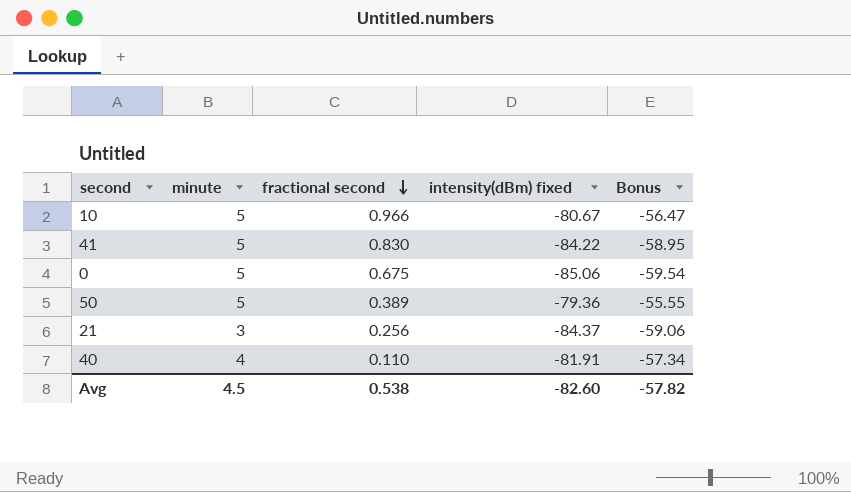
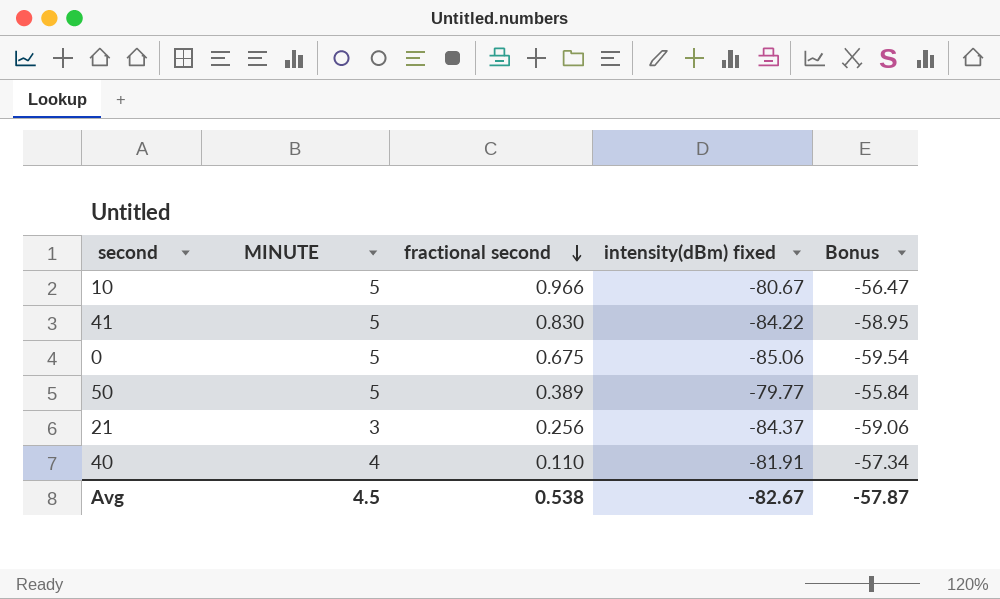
column name: minute -> MINUTE
50 | intensity(dBm) fixed: -79.36 -> -79.77
50 | Bonus: -55.55 -> -55.84
Avg | intensity(dBm) fixed: -82.60 -> -82.67
Avg | Bonus: -57.82 -> -57.87

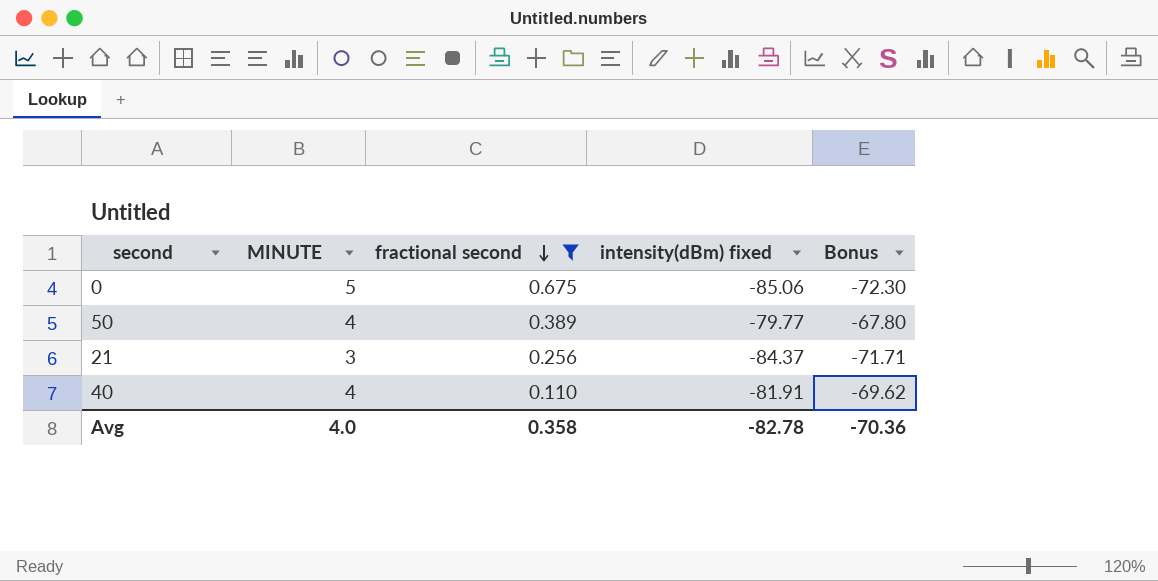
filter: none -> fractional second <= 0.675
column Bonus | formula: [intensity(dBm) fixed] * 0.7 -> [intensity(dBm) fixed] * 0.85
50 | MINUTE: 5 -> 4
Avg | MINUTE: 4.5 -> 4.0
Avg | fractional second: 0.538 -> 0.358
Avg | intensity(dBm) fixed: -82.67 -> -82.78
Avg | Bonus: -57.87 -> -70.36

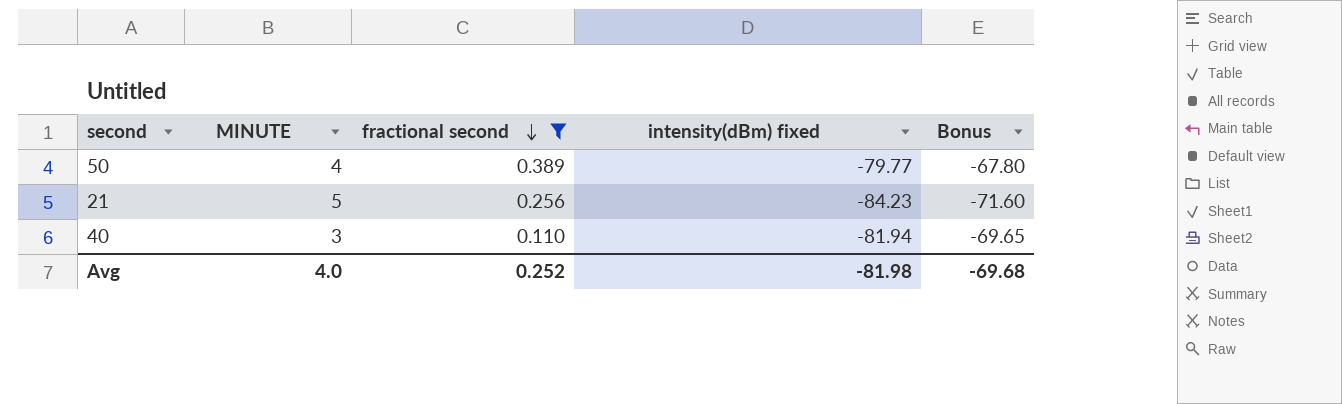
row 0: 5 | 0.675 | -85.06 | -72.30 -> none
21 | MINUTE: 3 -> 5
21 | intensity(dBm) fixed: -84.37 -> -84.23
21 | Bonus: -71.71 -> -71.60
40 | MINUTE: 4 -> 3
40 | intensity(dBm) fixed: -81.91 -> -81.94
40 | Bonus: -69.62 -> -69.65
Avg | fractional second: 0.358 -> 0.252
Avg | intensity(dBm) fixed: -82.78 -> -81.98
Avg | Bonus: -70.36 -> -69.68

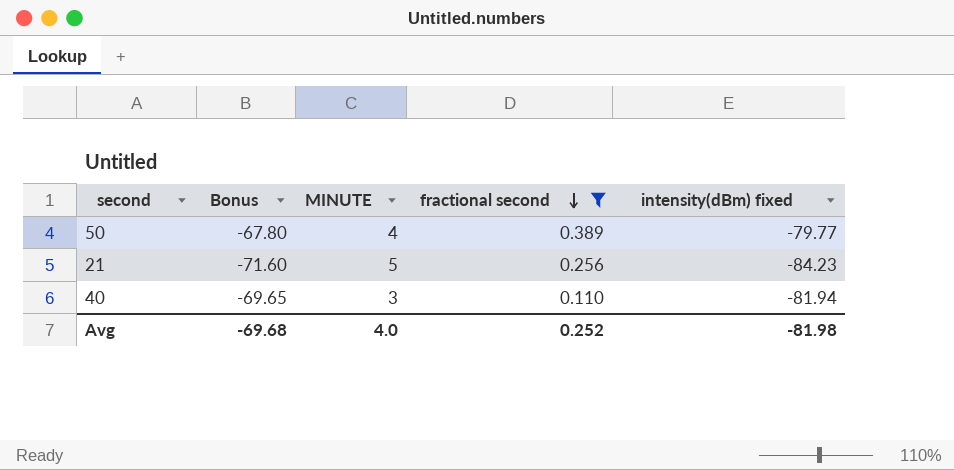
column Bonus | position: 5 -> 2

